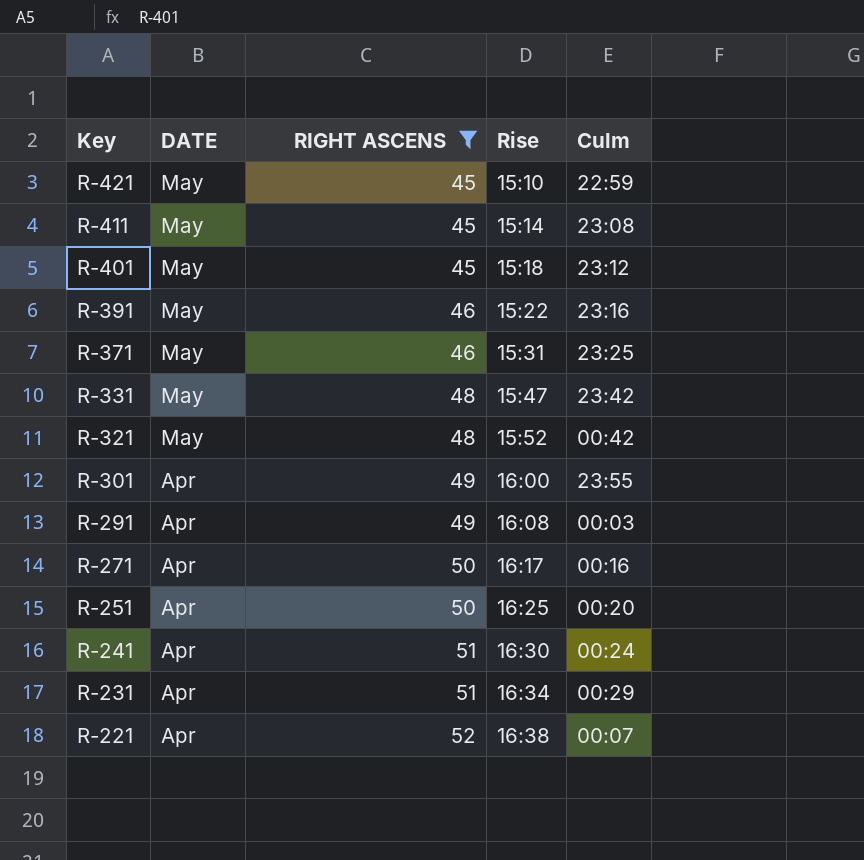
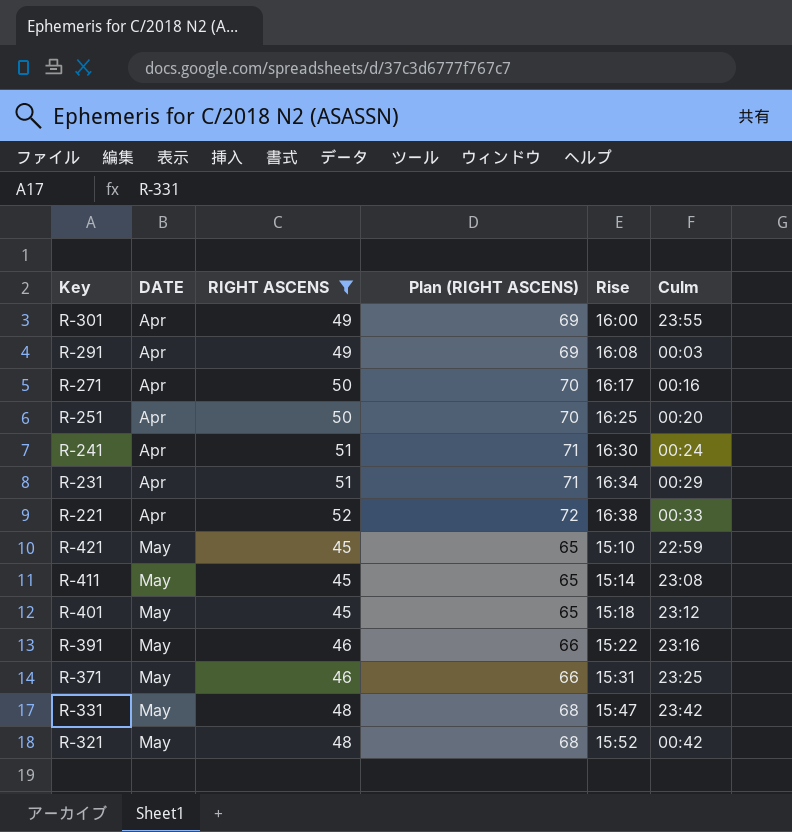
row order: Key descending -> DATE ascending
column Plan (RIGHT ASCENS) | formula: none -> [RIGHT ASCENS] + 20
R-221 | Culm: 00:07 -> 00:33

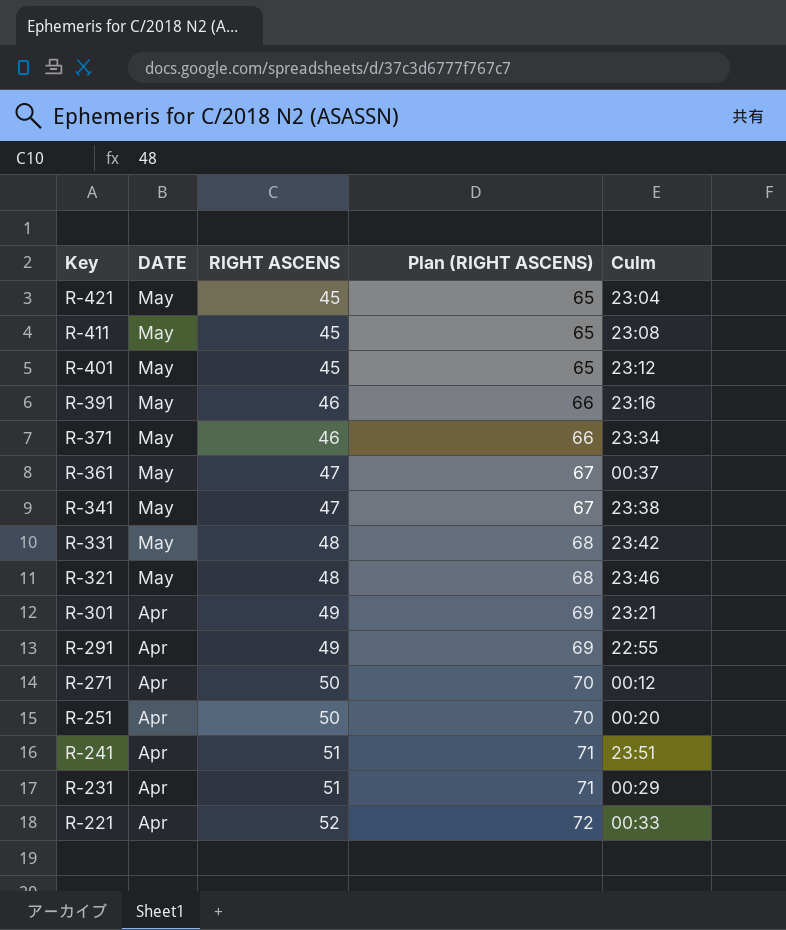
filter: RIGHT ASCENS != 47 -> none
row order: DATE ascending -> Key descending
column Rise | position: 5 -> none
R-421 | Culm: 22:59 -> 23:04
R-371 | Culm: 23:25 -> 23:34
R-321 | Culm: 00:42 -> 23:46
R-301 | Culm: 23:55 -> 23:21
R-291 | Culm: 00:03 -> 22:55
R-271 | Culm: 00:16 -> 00:12
R-241 | Culm: 00:24 -> 23:51

